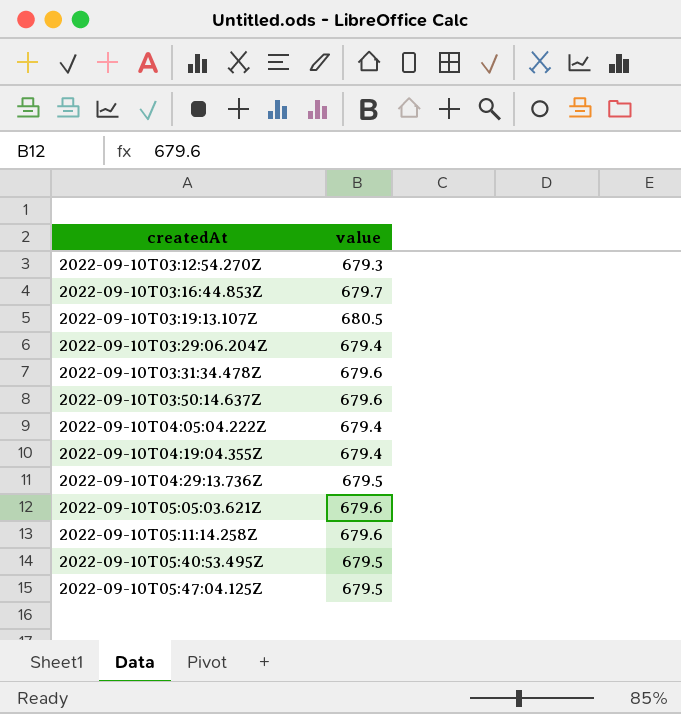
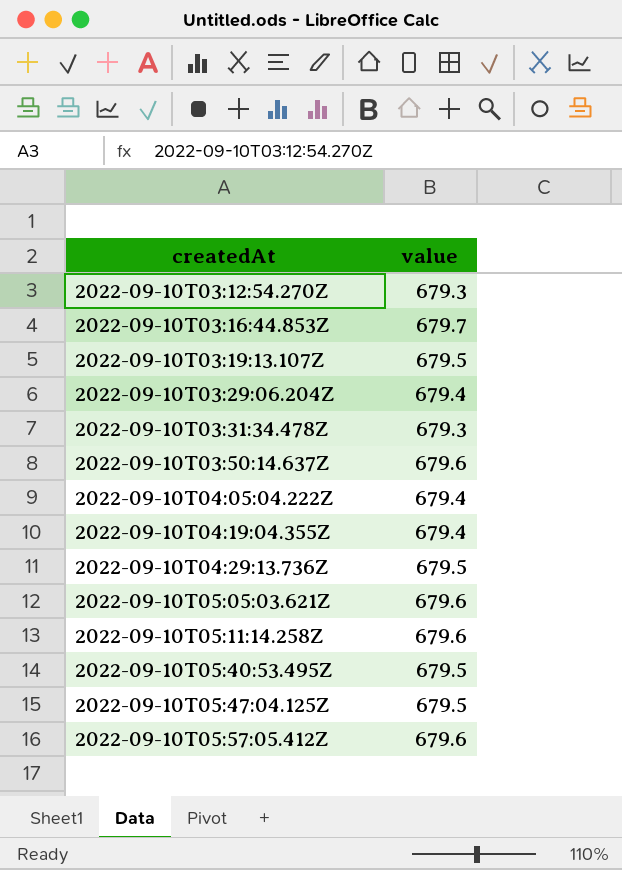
2022-09-10T03:19:13.107Z | value: 680.5 -> 679.5
2022-09-10T03:31:34.478Z | value: 679.6 -> 679.3
row 2022-09-10T05:57:05.412Z: none -> 679.6

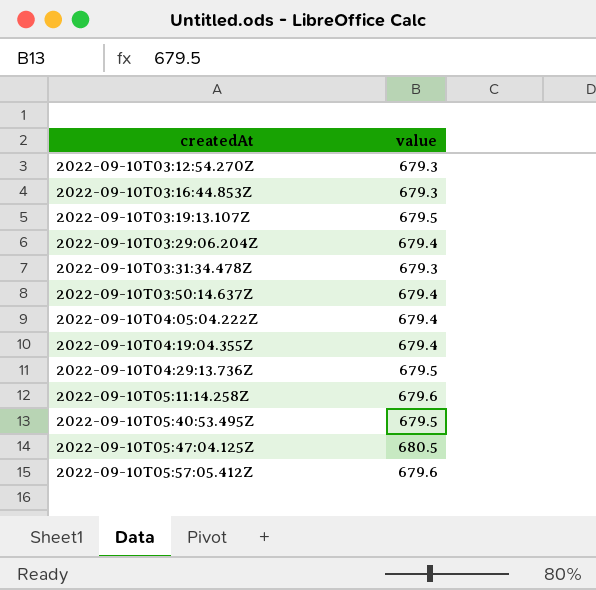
row 2022-09-10T05:05:03.621Z: 679.6 -> none
2022-09-10T03:16:44.853Z | value: 679.7 -> 679.3
2022-09-10T03:50:14.637Z | value: 679.6 -> 679.4
2022-09-10T05:47:04.125Z | value: 679.5 -> 680.5

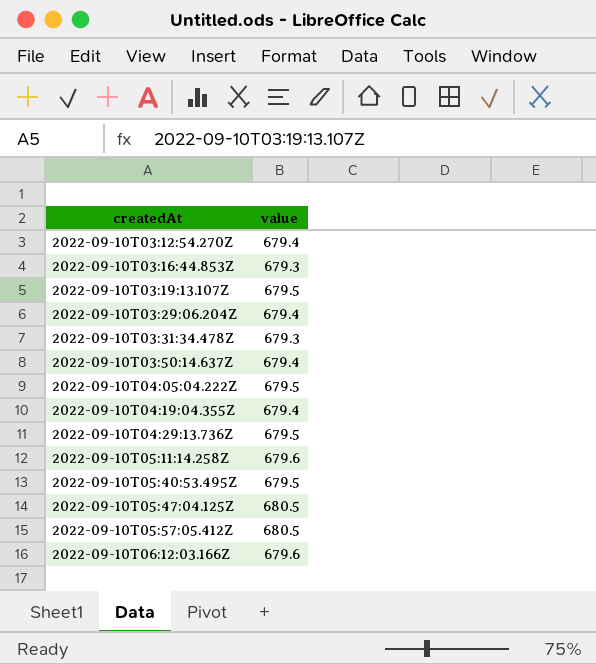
2022-09-10T03:12:54.270Z | value: 679.3 -> 679.4
2022-09-10T04:05:04.222Z | value: 679.4 -> 679.5
2022-09-10T05:57:05.412Z | value: 679.6 -> 680.5
row 2022-09-10T06:12:03.166Z: none -> 679.6

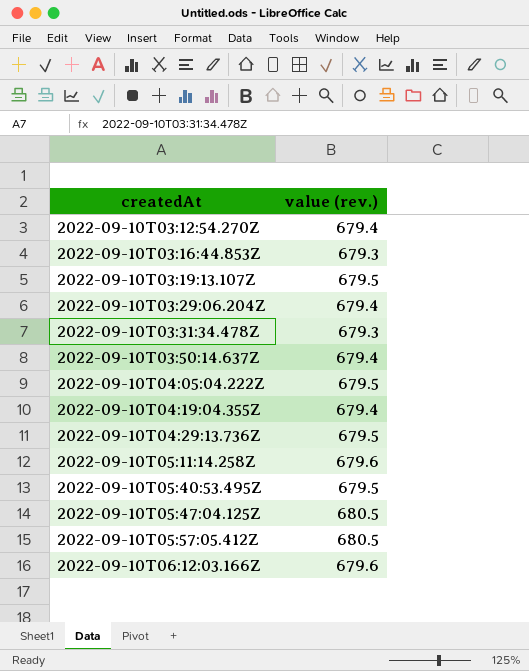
column name: value -> value (rev.)

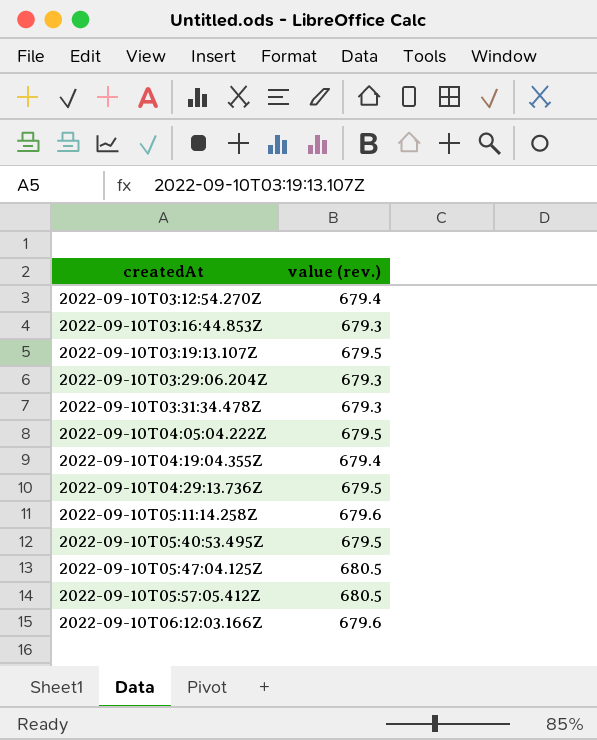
row 2022-09-10T03:50:14.637Z: 679.4 -> none
2022-09-10T03:29:06.204Z | value (rev.): 679.4 -> 679.3

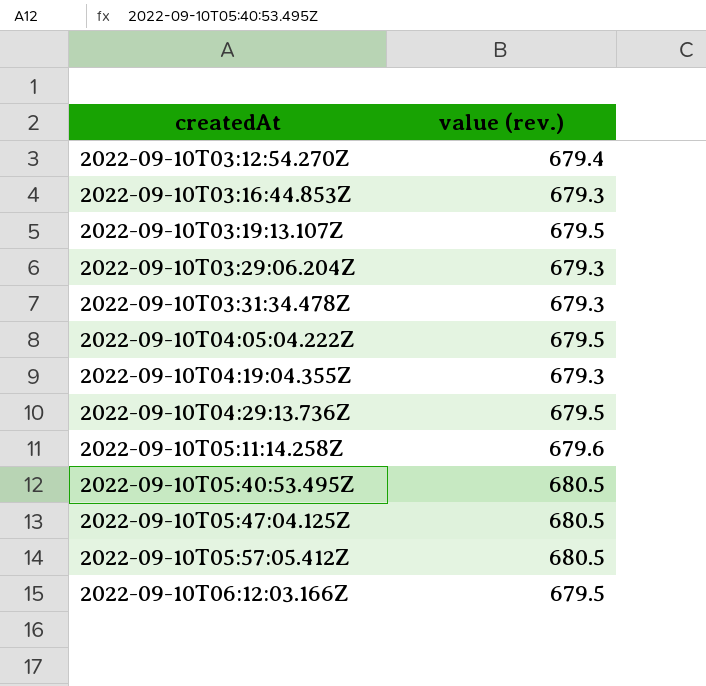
2022-09-10T04:19:04.355Z | value (rev.): 679.4 -> 679.3
2022-09-10T05:40:53.495Z | value (rev.): 679.5 -> 680.5
2022-09-10T06:12:03.166Z | value (rev.): 679.6 -> 679.5

